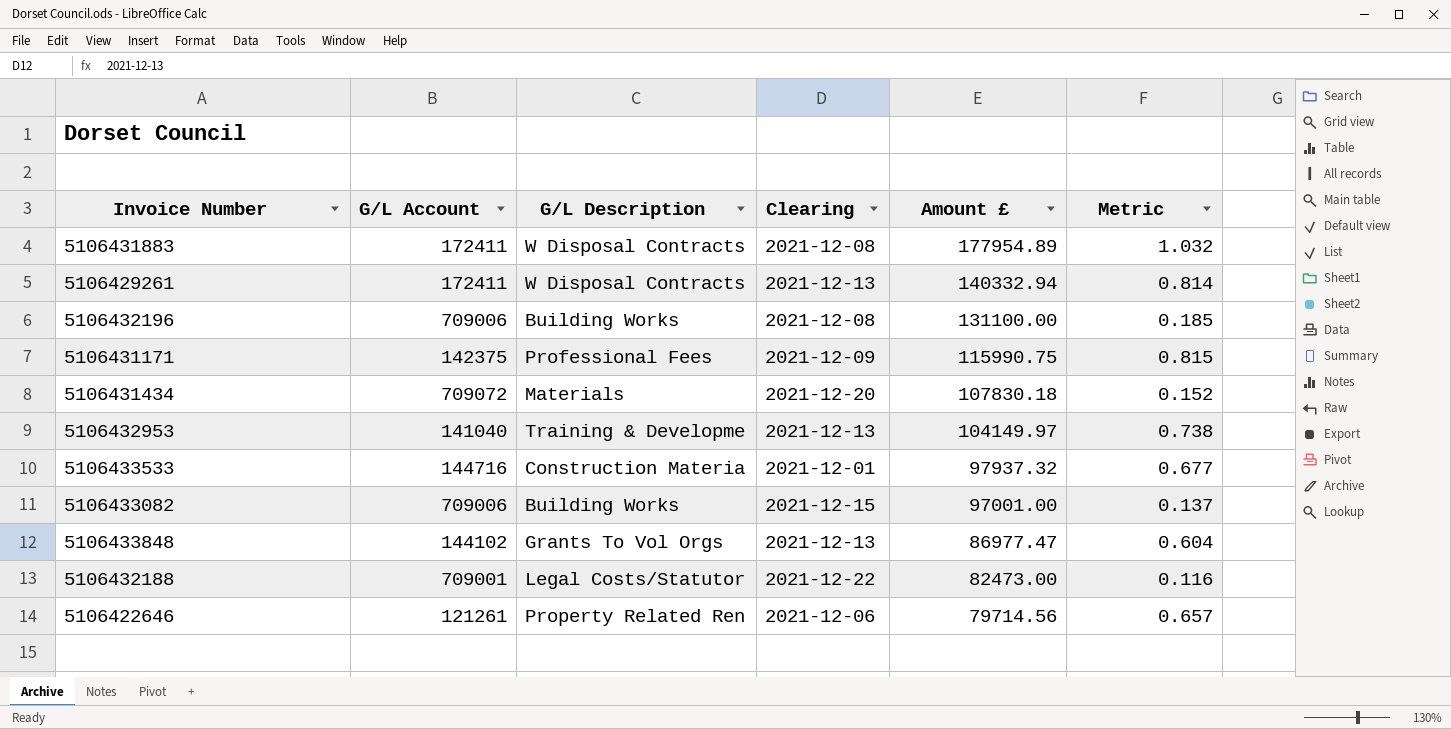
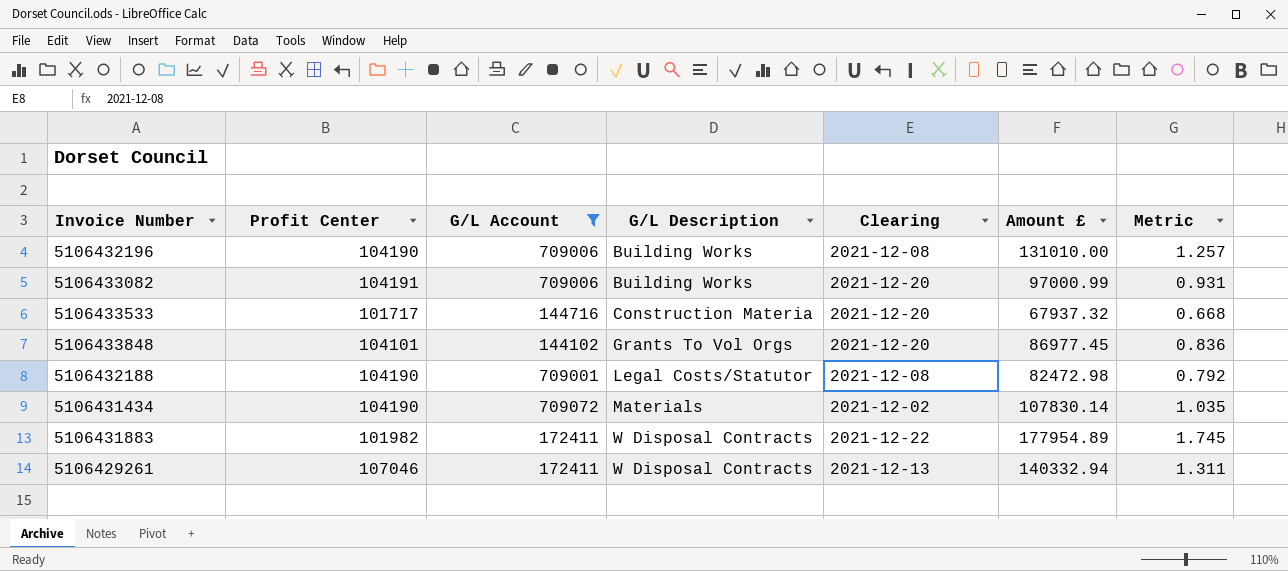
filter: none -> G/L Account >= 144102
row order: Amount £ descending -> G/L Description ascending
column Profit Center | position: none -> 2
column Metric | formula: [Amount £] / [G/L Account] -> [Amount £] / [Profit Center]
5106432196 | Amount £: 131100.00 -> 131010.00
5106433082 | Clearing: 2021-12-15 -> 2021-12-20
5106433082 | Amount £: 97001.00 -> 97000.99
5106433533 | Clearing: 2021-12-01 -> 2021-12-20
5106433533 | Amount £: 97937.32 -> 67937.32
5106433848 | Clearing: 2021-12-13 -> 2021-12-20
5106433848 | Amount £: 86977.47 -> 86977.45
5106432188 | Clearing: 2021-12-22 -> 2021-12-08
5106432188 | Amount £: 82473.00 -> 82472.98
5106431434 | Clearing: 2021-12-20 -> 2021-12-02
5106431434 | Amount £: 107830.18 -> 107830.14
5106431883 | Clearing: 2021-12-08 -> 2021-12-22

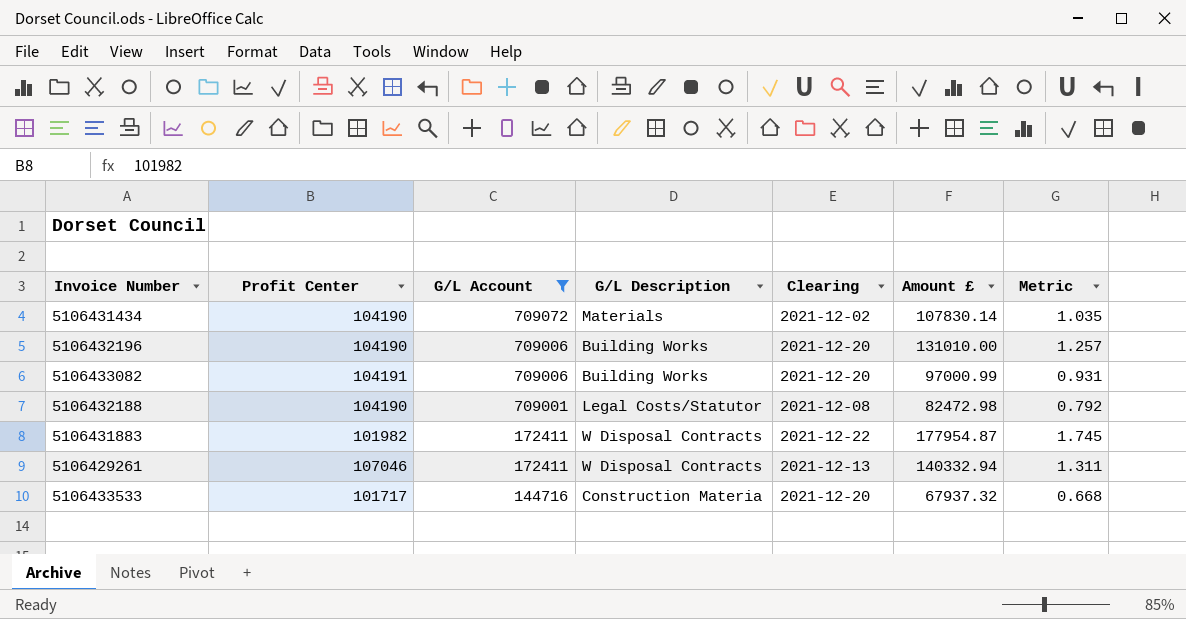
row order: G/L Description ascending -> G/L Account descending
row 5106433848: 104101 | 144102 | Grants To Vol Orgs | 2021-12-20 | 86977.45 | 0.836 -> none
5106432196 | Clearing: 2021-12-08 -> 2021-12-20
5106431883 | Amount £: 177954.89 -> 177954.87

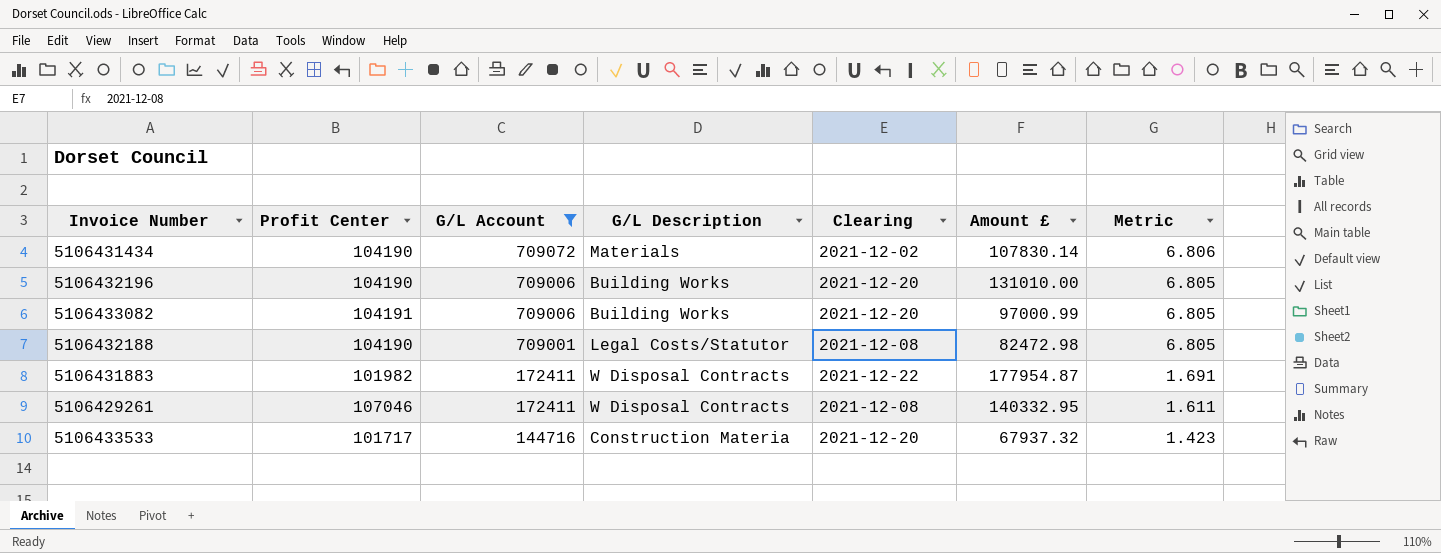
column Metric | formula: [Amount £] / [Profit Center] -> [G/L Account] / [Profit Center]
5106429261 | Clearing: 2021-12-13 -> 2021-12-08
5106429261 | Amount £: 140332.94 -> 140332.95

